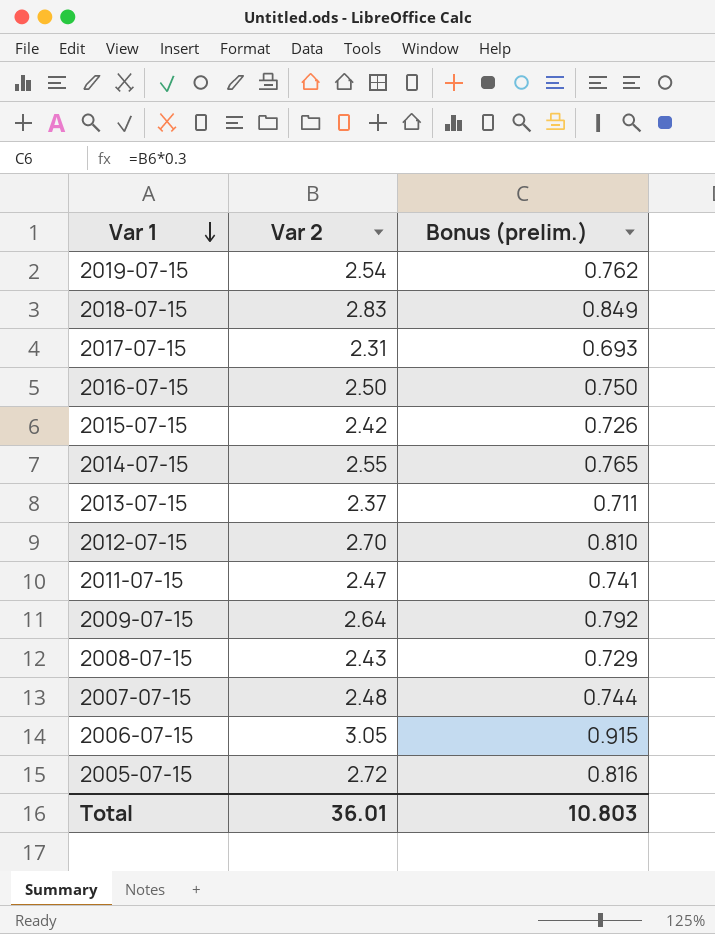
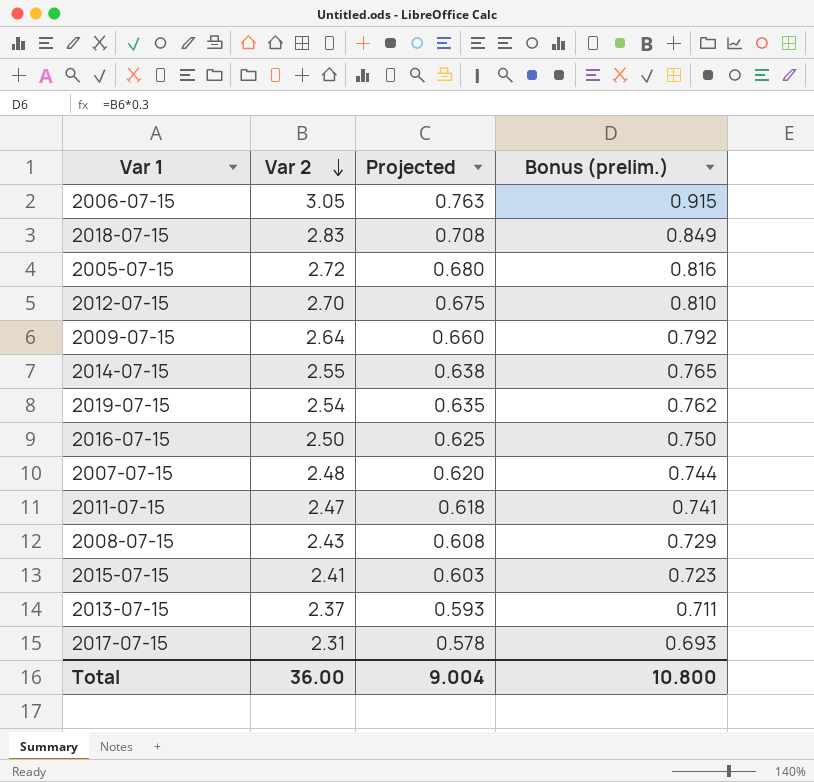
row order: Var 1 descending -> Var 2 descending
column Projected | formula: none -> [Var 2] * 0.25
2015-07-15 | Var 2: 2.42 -> 2.41
2015-07-15 | Bonus (prelim.): 0.726 -> 0.723
Total | Var 2: 36.01 -> 36.00
Total | Bonus (prelim.): 10.803 -> 10.800

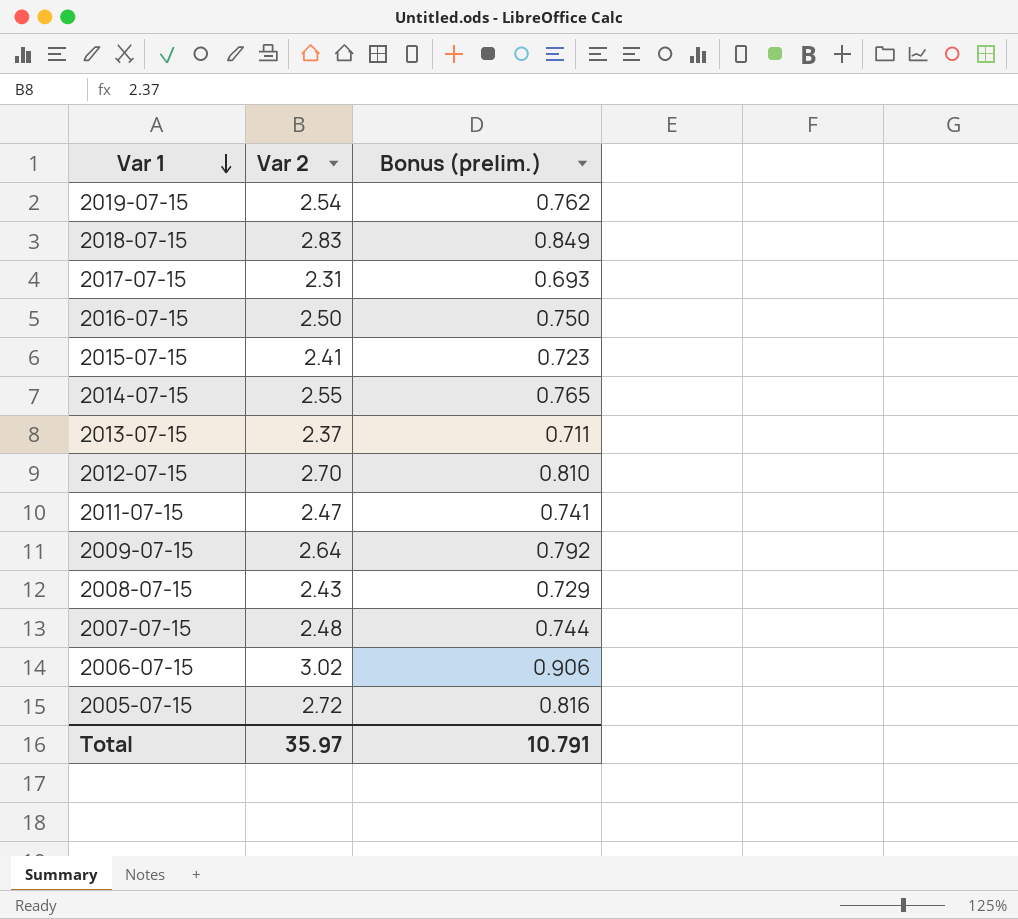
row order: Var 2 descending -> Var 1 descending
column Projected | formula: [Var 2] * 0.25 -> none
2006-07-15 | Var 2: 3.05 -> 3.02
2006-07-15 | Bonus (prelim.): 0.915 -> 0.906
Total | Var 2: 36.00 -> 35.97
Total | Bonus (prelim.): 10.800 -> 10.791

